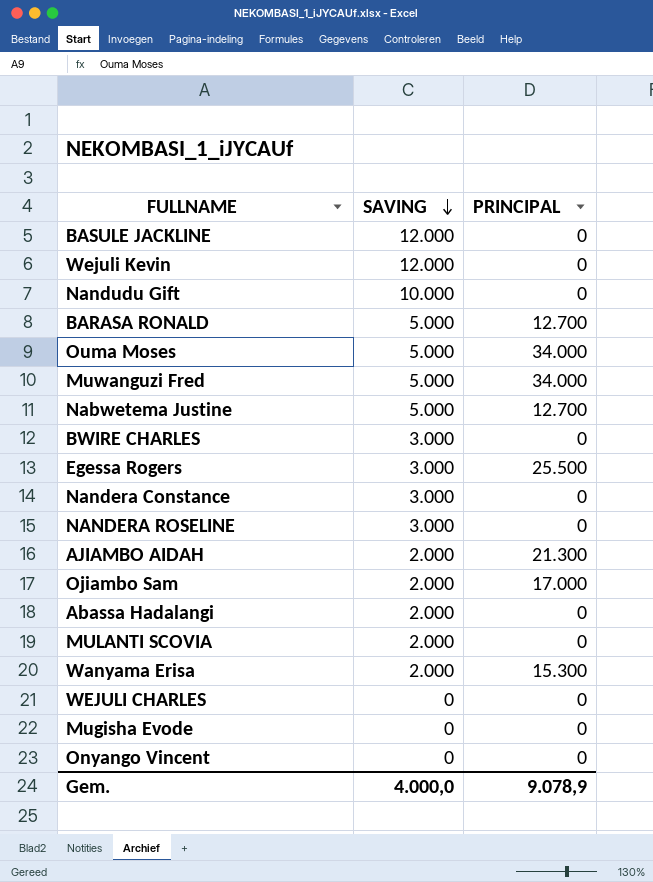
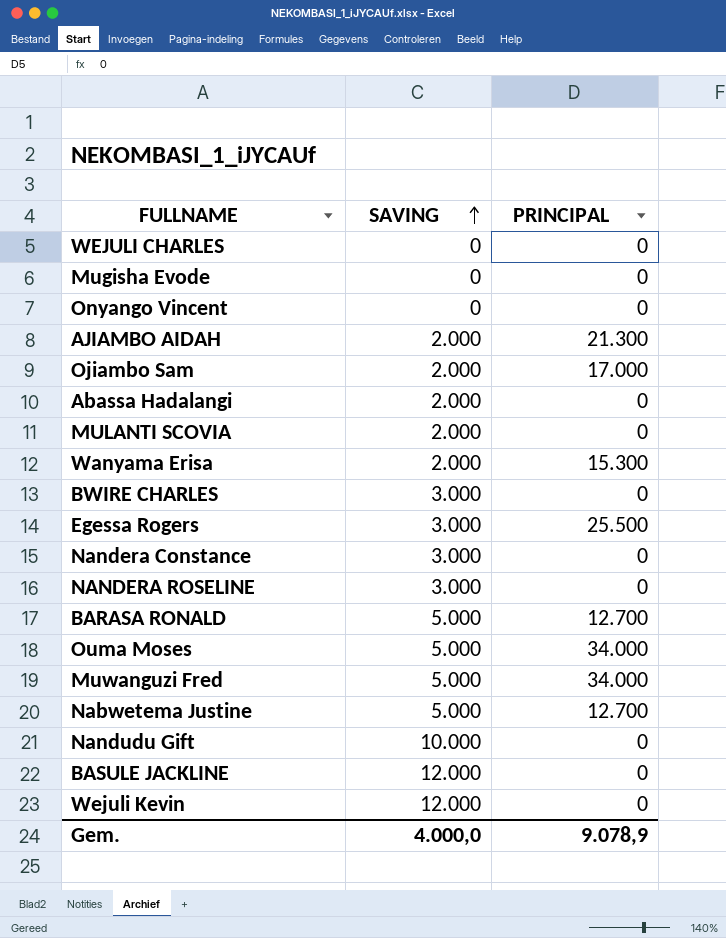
row order: SAVING descending -> SAVING ascending

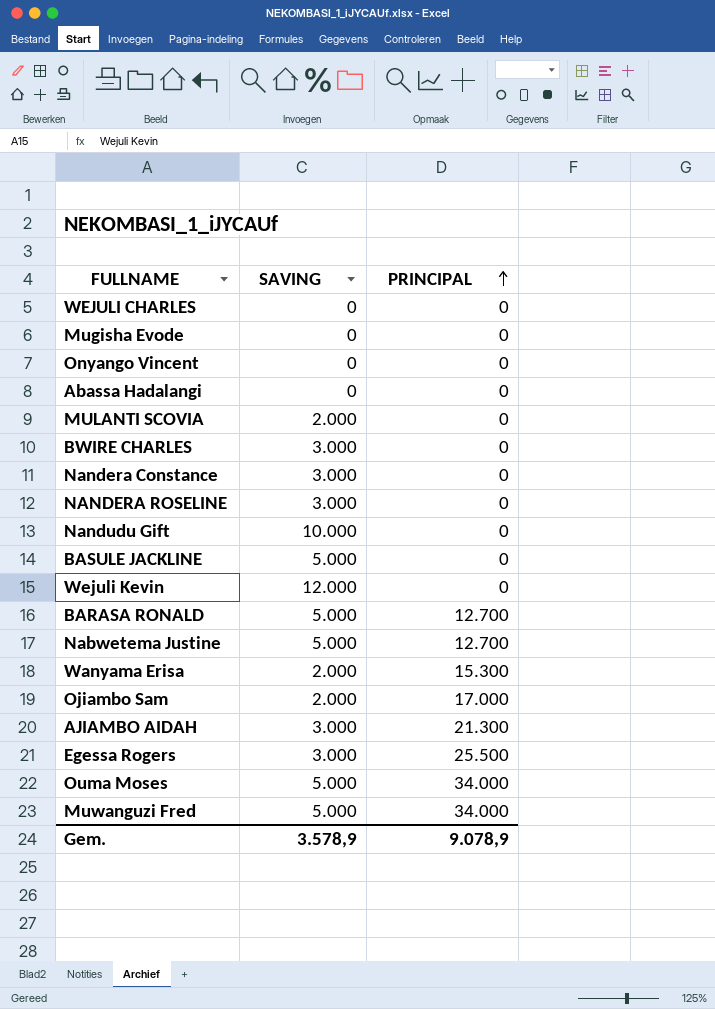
row order: SAVING ascending -> PRINCIPAL ascending
Abassa Hadalangi | SAVING: 2.000 -> 0
BASULE JACKLINE | SAVING: 12.000 -> 5.000
AJIAMBO AIDAH | SAVING: 2.000 -> 3.000
Gem. | SAVING: 4.000,0 -> 3.578,9

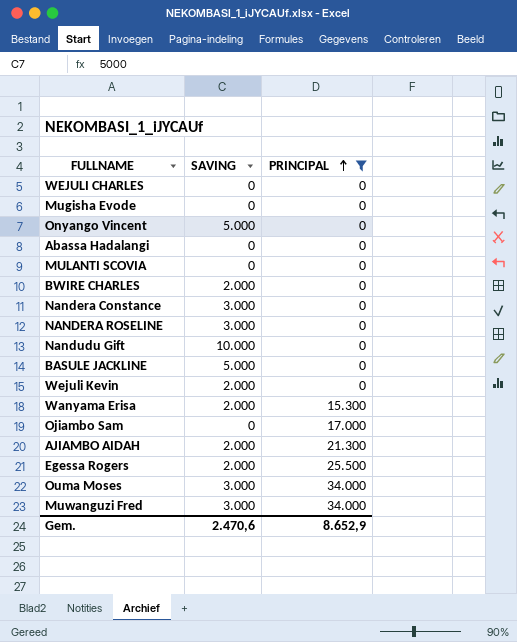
filter: none -> PRINCIPAL != 12.700
Onyango Vincent | SAVING: 0 -> 5.000
MULANTI SCOVIA | SAVING: 2.000 -> 0
BWIRE CHARLES | SAVING: 3.000 -> 2.000
Wejuli Kevin | SAVING: 12.000 -> 2.000
Ojiambo Sam | SAVING: 2.000 -> 0
AJIAMBO AIDAH | SAVING: 3.000 -> 2.000
Egessa Rogers | SAVING: 3.000 -> 2.000
Ouma Moses | SAVING: 5.000 -> 3.000
Muwanguzi Fred | SAVING: 5.000 -> 3.000
Gem. | SAVING: 3.578,9 -> 2.470,6
Gem. | PRINCIPAL: 9.078,9 -> 8.652,9

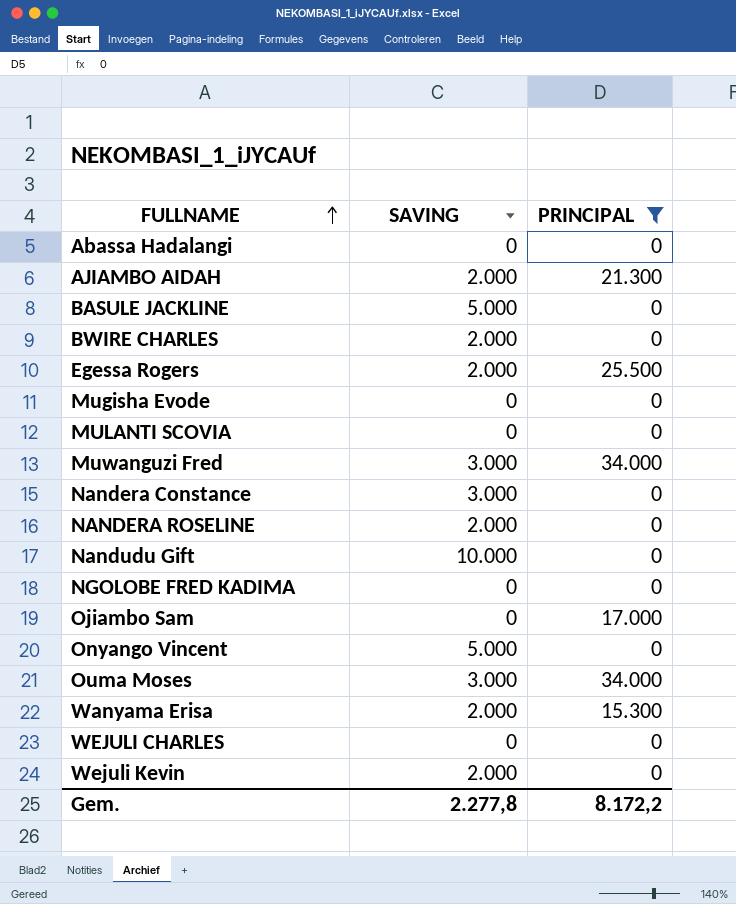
row order: PRINCIPAL ascending -> FULLNAME ascending
NANDERA ROSELINE | SAVING: 3.000 -> 2.000
row NGOLOBE FRED KADIMA: none -> 0 | 0
Gem. | SAVING: 2.470,6 -> 2.277,8
Gem. | PRINCIPAL: 8.652,9 -> 8.172,2

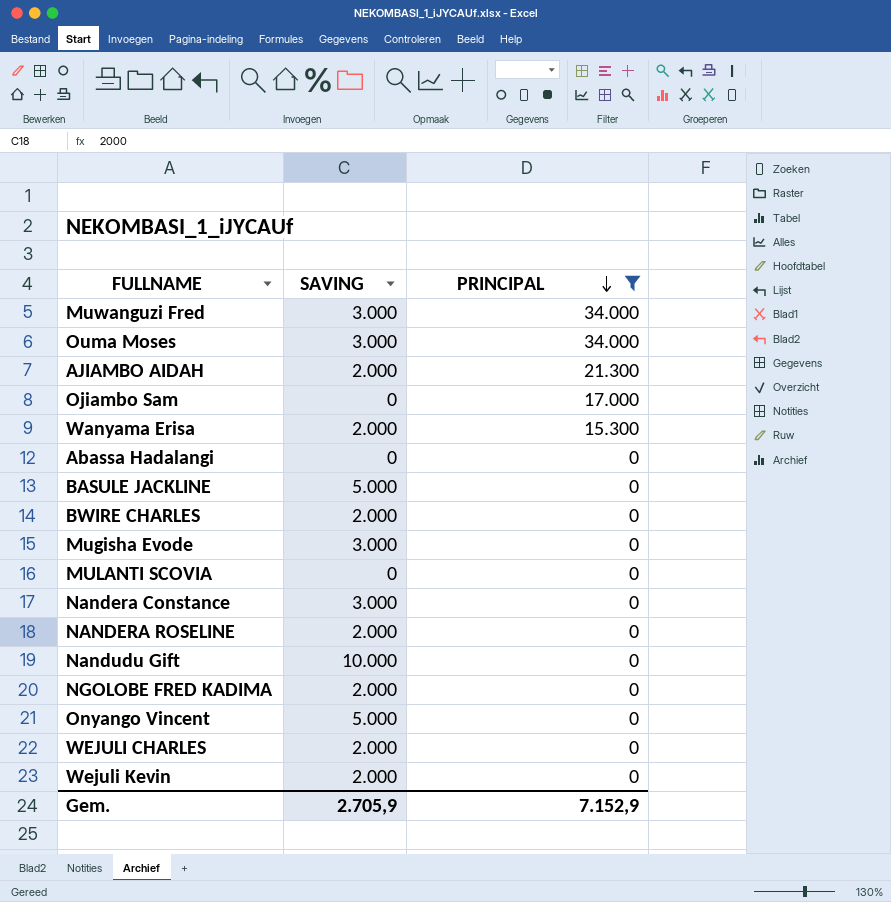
row order: FULLNAME ascending -> PRINCIPAL descending
row Egessa Rogers: 2.000 | 25.500 -> none
Mugisha Evode | SAVING: 0 -> 3.000
NGOLOBE FRED KADIMA | SAVING: 0 -> 2.000
WEJULI CHARLES | SAVING: 0 -> 2.000
Gem. | SAVING: 2.277,8 -> 2.705,9
Gem. | PRINCIPAL: 8.172,2 -> 7.152,9

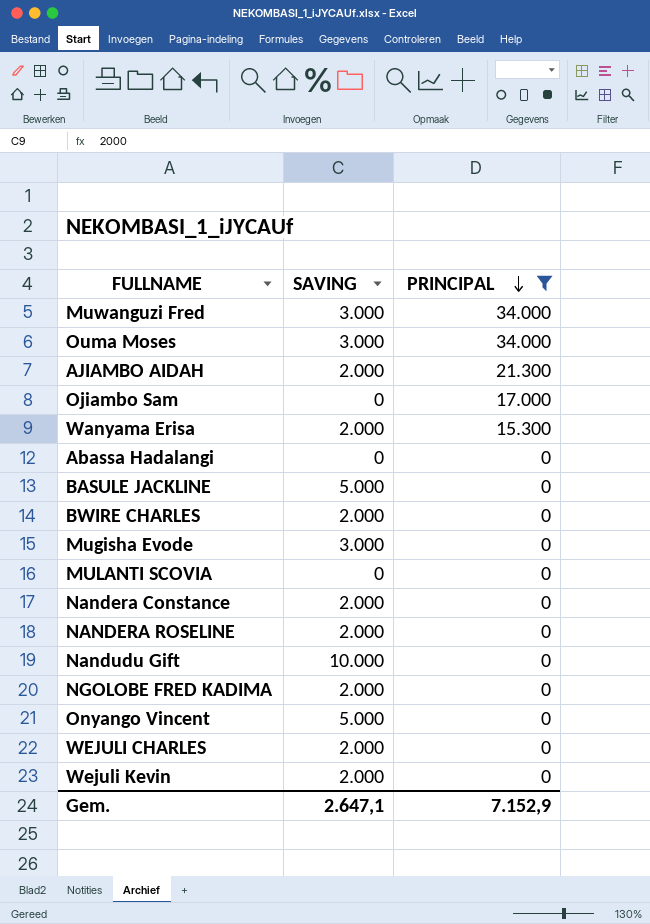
Nandera Constance | SAVING: 3.000 -> 2.000
Gem. | SAVING: 2.705,9 -> 2.647,1

